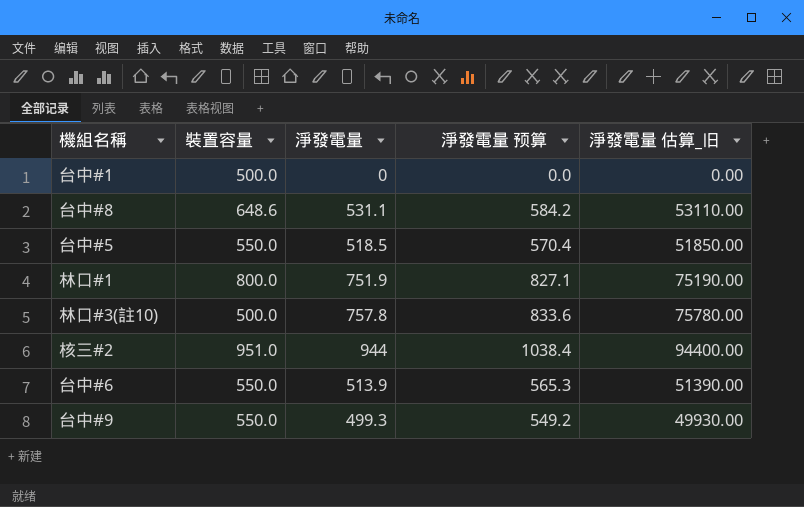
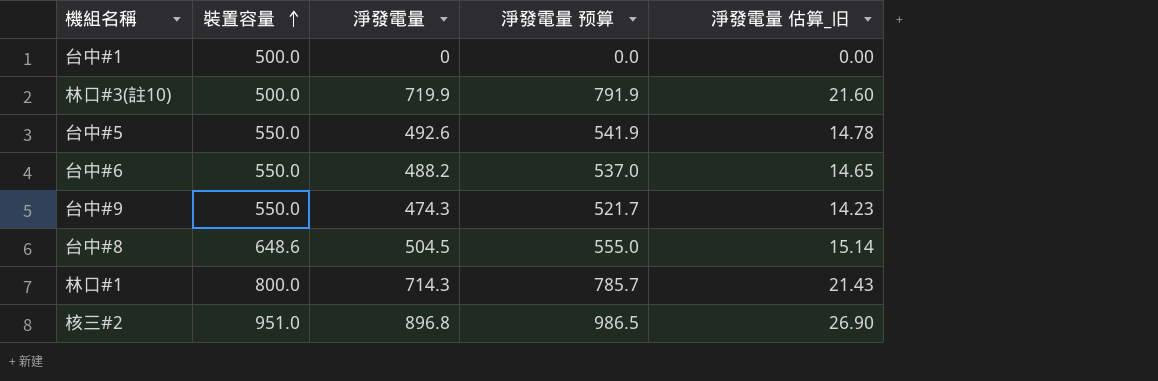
row order: none -> 裝置容量 ascending
column 淨發電量 估算_旧 | formula: [淨發電量] * 100 -> [淨發電量] * 0.03
林口#3(註10) | 淨發電量: 757.8 -> 719.9
林口#3(註10) | 淨發電量 预算: 833.6 -> 791.9
台中#5 | 淨發電量: 518.5 -> 492.6
台中#5 | 淨發電量 预算: 570.4 -> 541.9
台中#6 | 淨發電量: 513.9 -> 488.2
台中#6 | 淨發電量 预算: 565.3 -> 537.0
台中#9 | 淨發電量: 499.3 -> 474.3
台中#9 | 淨發電量 预算: 549.2 -> 521.7
台中#8 | 淨發電量: 531.1 -> 504.5
台中#8 | 淨發電量 预算: 584.2 -> 555.0
林口#1 | 淨發電量: 751.9 -> 714.3
林口#1 | 淨發電量 预算: 827.1 -> 785.7
核三#2 | 淨發電量: 944 -> 896.8
核三#2 | 淨發電量 预算: 1038.4 -> 986.5

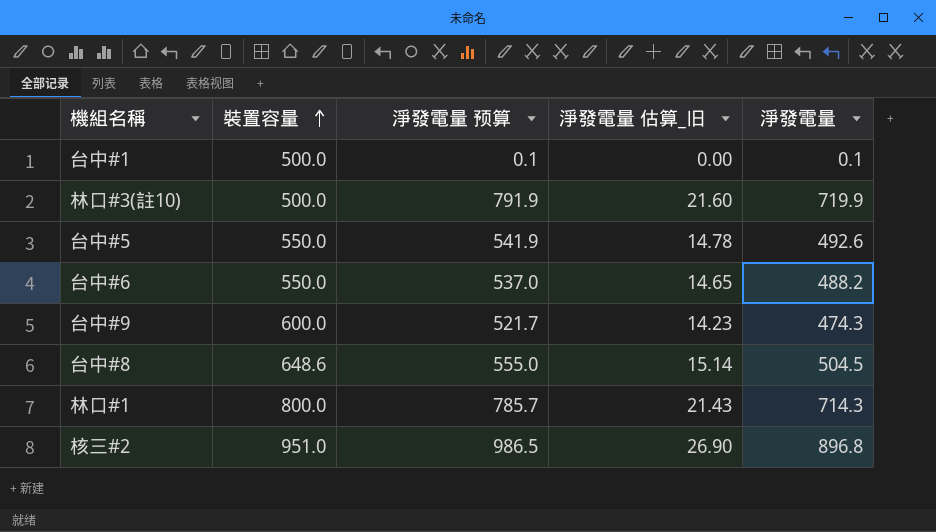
column 淨發電量 | position: 3 -> 5
台中#1 | 淨發電量 预算: 0.0 -> 0.1
台中#1 | 淨發電量: 0 -> 0.1
台中#9 | 裝置容量: 550.0 -> 600.0

